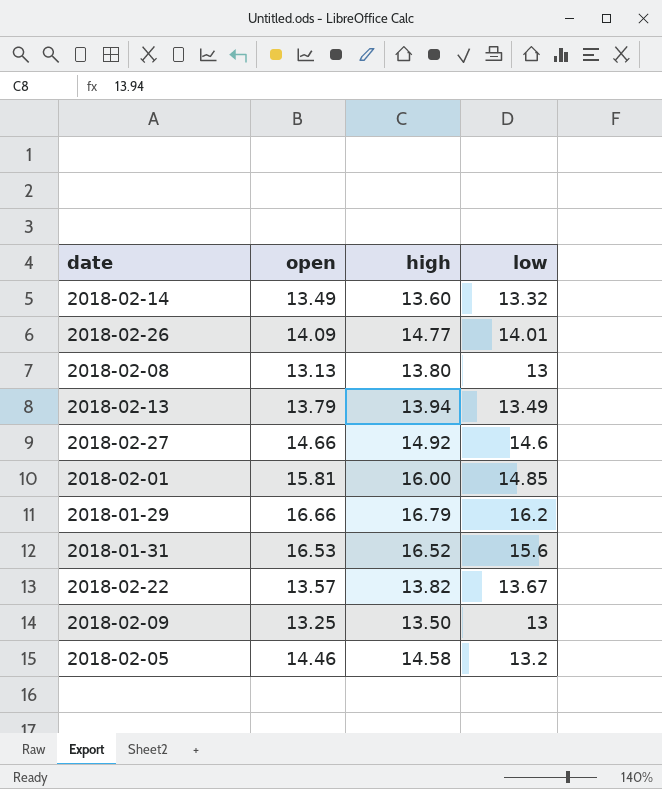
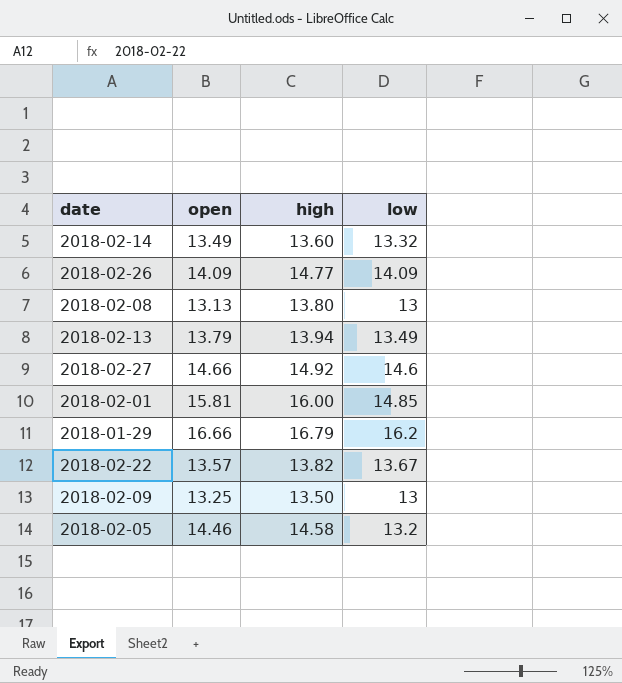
row 2018-01-31: 16.53 | 16.52 | 15.6 -> none
2018-02-26 | low: 14.01 -> 14.09

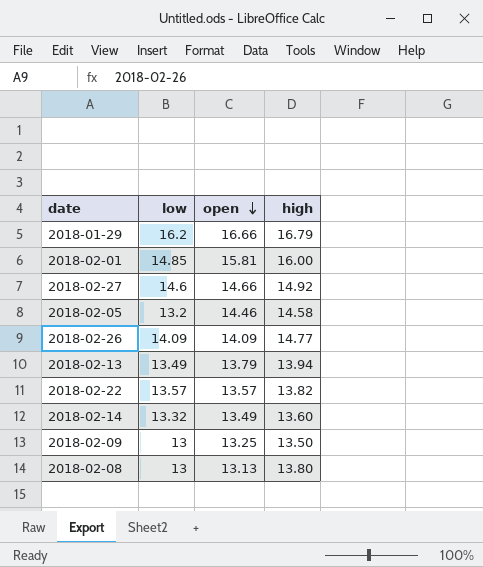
row order: none -> open descending
column low | position: 4 -> 2
2018-02-22 | low: 13.67 -> 13.57

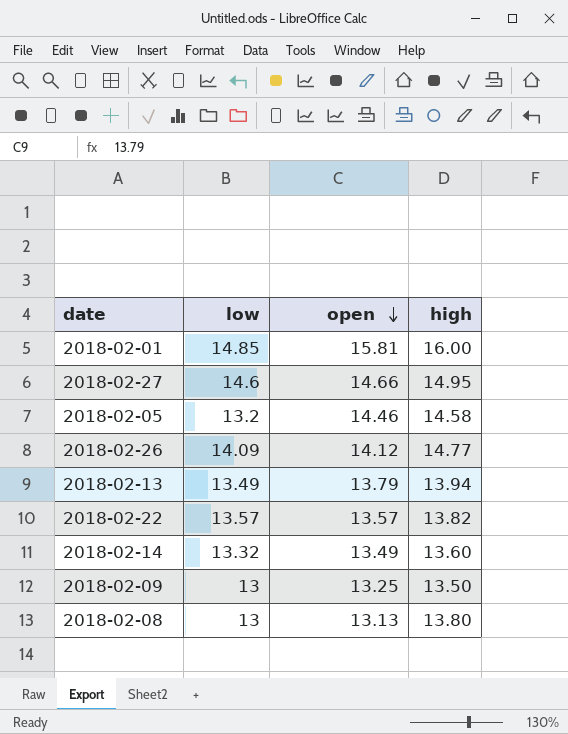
row 2018-01-29: 16.2 | 16.66 | 16.79 -> none
2018-02-27 | high: 14.92 -> 14.95
2018-02-26 | open: 14.09 -> 14.12

